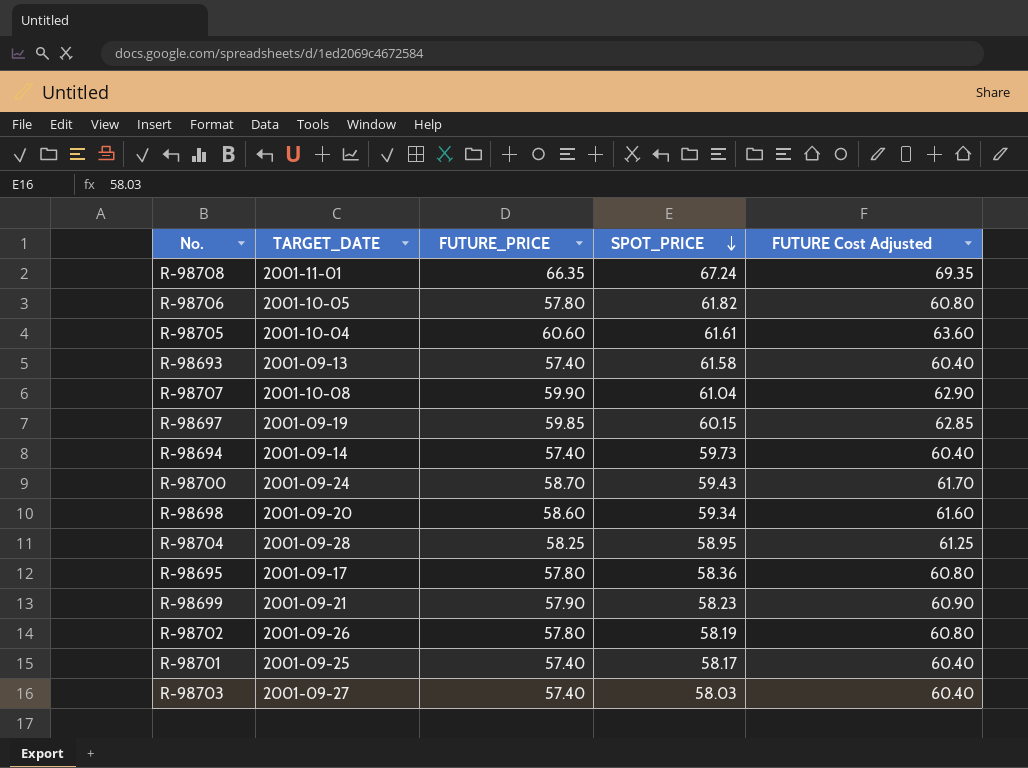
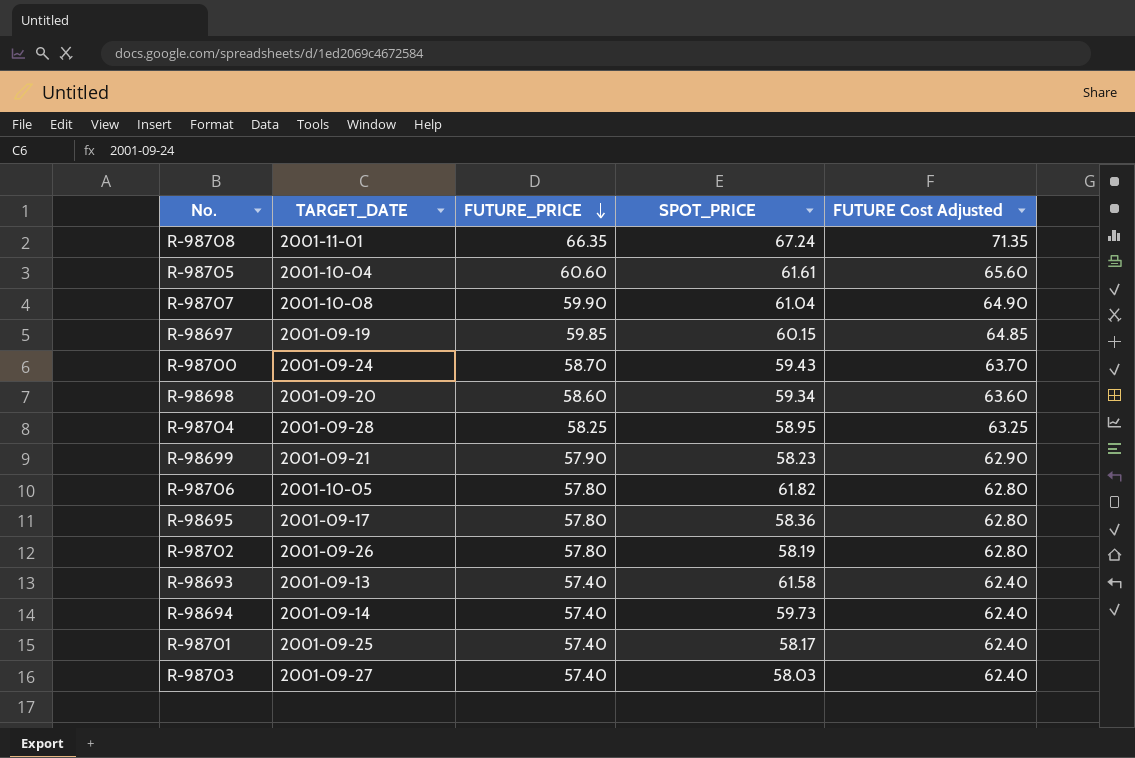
row order: SPOT_PRICE descending -> FUTURE_PRICE descending
column FUTURE Cost Adjusted | formula: [FUTURE_PRICE] + 3 -> [FUTURE_PRICE] + 5

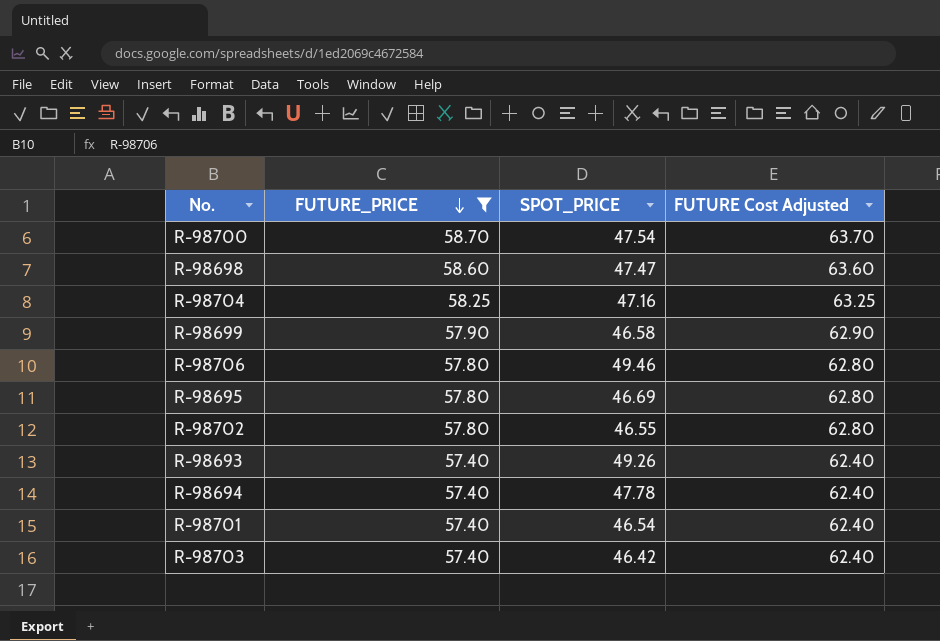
filter: none -> FUTURE_PRICE <= 58.70
column TARGET_DATE | position: 2 -> none
R-98700 | SPOT_PRICE: 59.43 -> 47.54
R-98698 | SPOT_PRICE: 59.34 -> 47.47
R-98704 | SPOT_PRICE: 58.95 -> 47.16
R-98699 | SPOT_PRICE: 58.23 -> 46.58
R-98706 | SPOT_PRICE: 61.82 -> 49.46
R-98695 | SPOT_PRICE: 58.36 -> 46.69
R-98702 | SPOT_PRICE: 58.19 -> 46.55
R-98693 | SPOT_PRICE: 61.58 -> 49.26
R-98694 | SPOT_PRICE: 59.73 -> 47.78
R-98701 | SPOT_PRICE: 58.17 -> 46.54
R-98703 | SPOT_PRICE: 58.03 -> 46.42

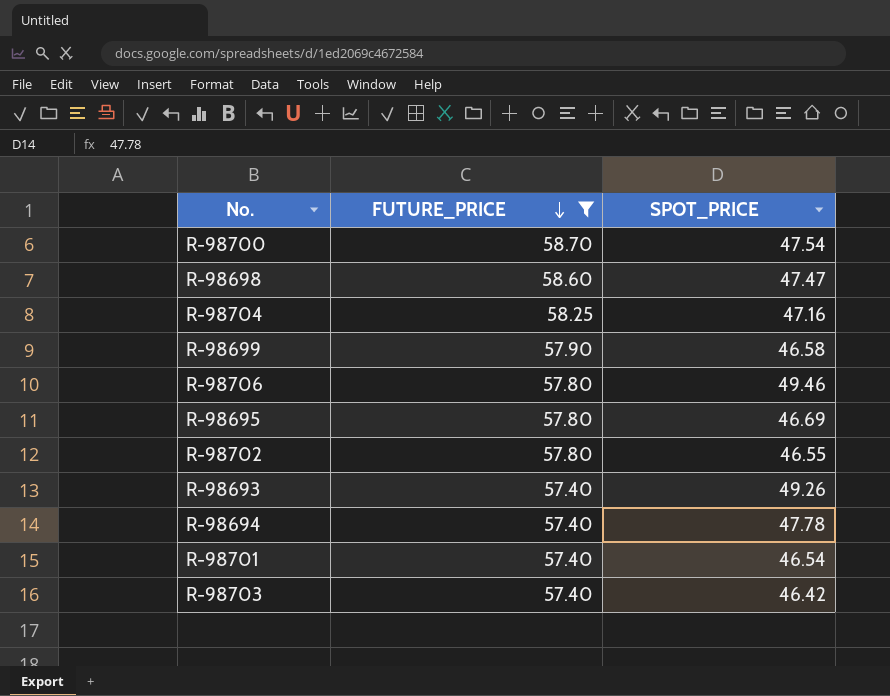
column FUTURE Cost Adjusted | formula: [FUTURE_PRICE] + 5 -> none

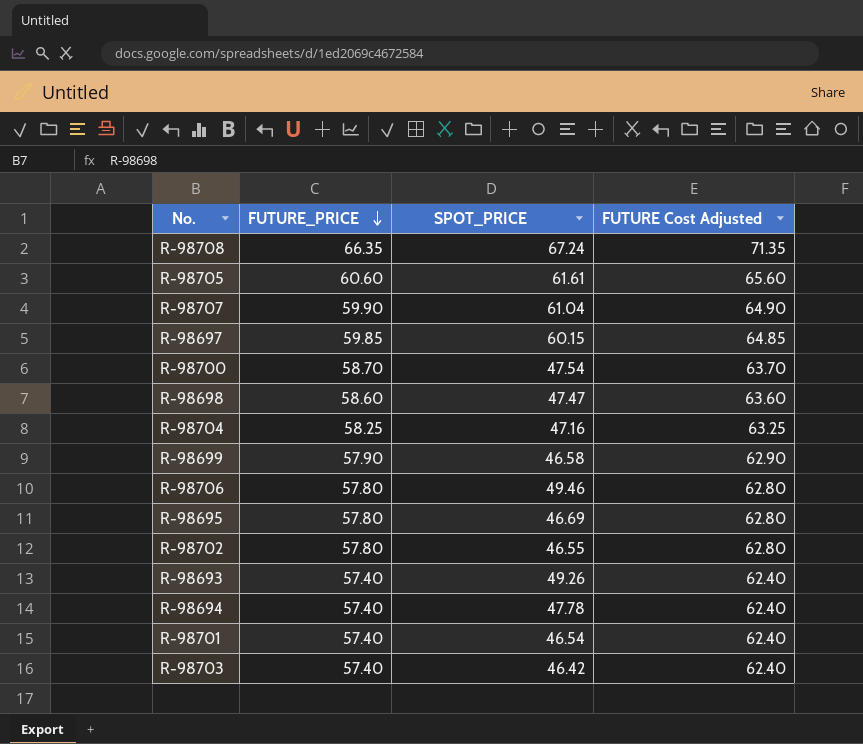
filter: FUTURE_PRICE <= 58.70 -> none
column FUTURE Cost Adjusted | formula: none -> [FUTURE_PRICE] + 5

